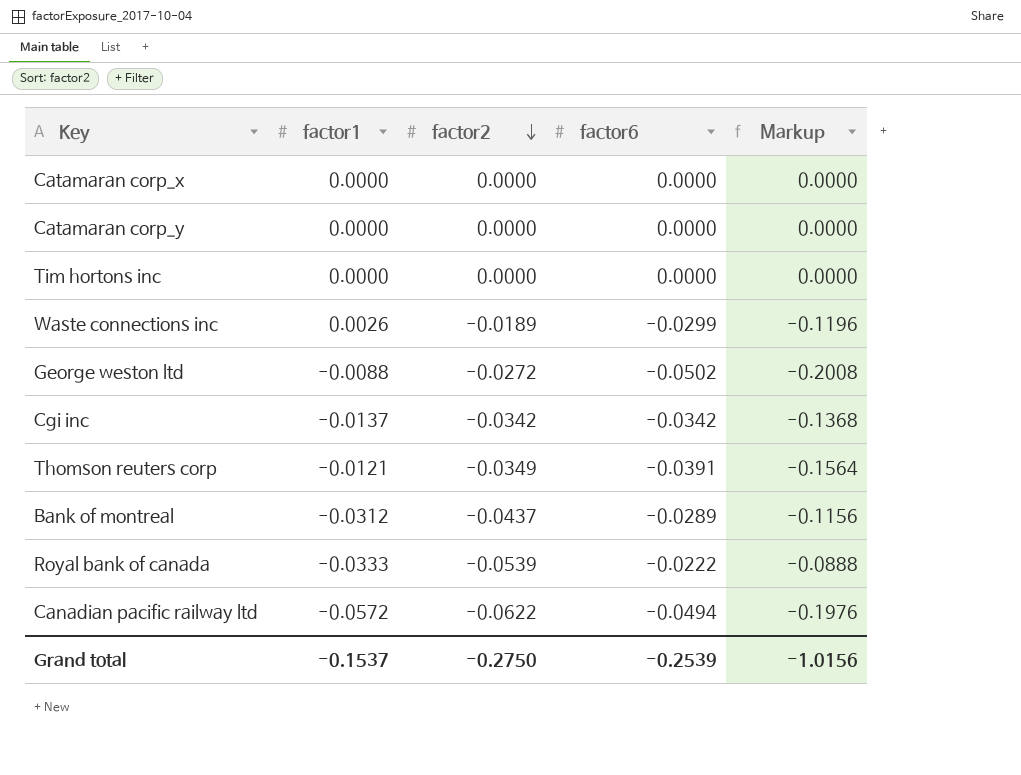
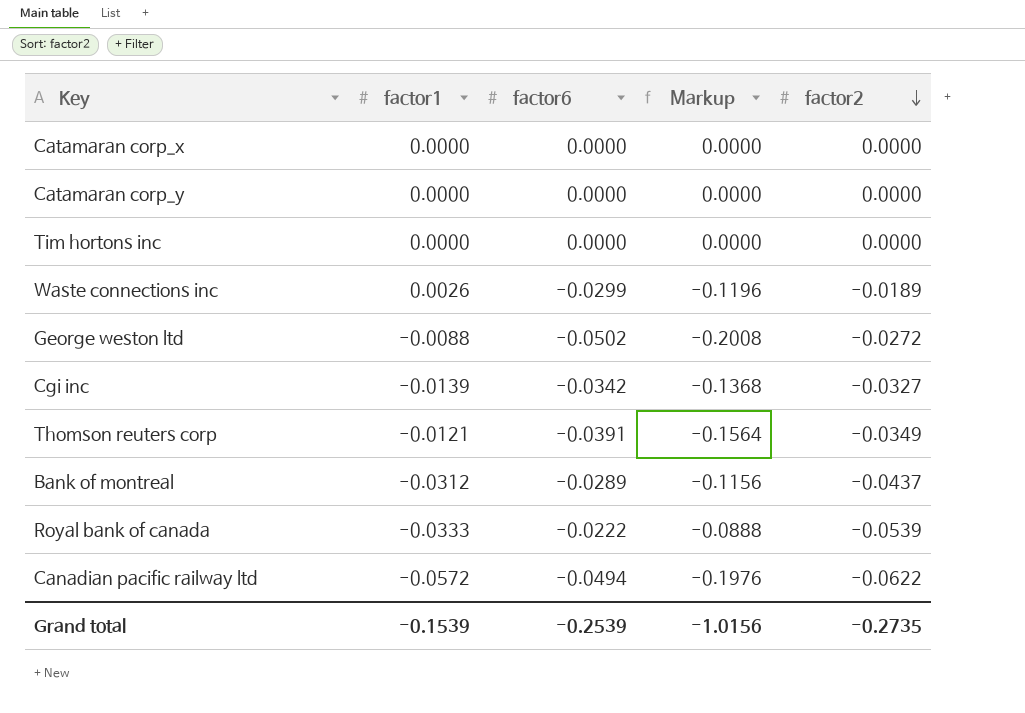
column factor2 | position: 3 -> 5
Cgi inc | factor1: -0.0137 -> -0.0139
Cgi inc | factor2: -0.0342 -> -0.0327
Grand total | factor1: -0.1537 -> -0.1539
Grand total | factor2: -0.2750 -> -0.2735

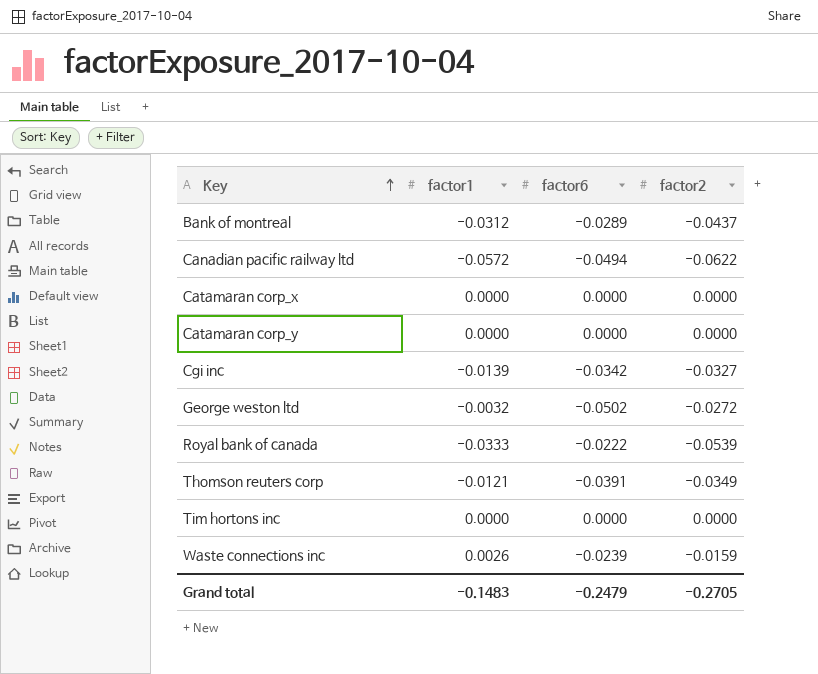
row order: factor2 descending -> Key ascending
column Markup | formula: [factor6] * 4 -> none
George weston ltd | factor1: -0.0088 -> -0.0032
Waste connections inc | factor6: -0.0299 -> -0.0239
Waste connections inc | factor2: -0.0189 -> -0.0159
Grand total | factor1: -0.1539 -> -0.1483
Grand total | factor6: -0.2539 -> -0.2479
Grand total | factor2: -0.2735 -> -0.2705

